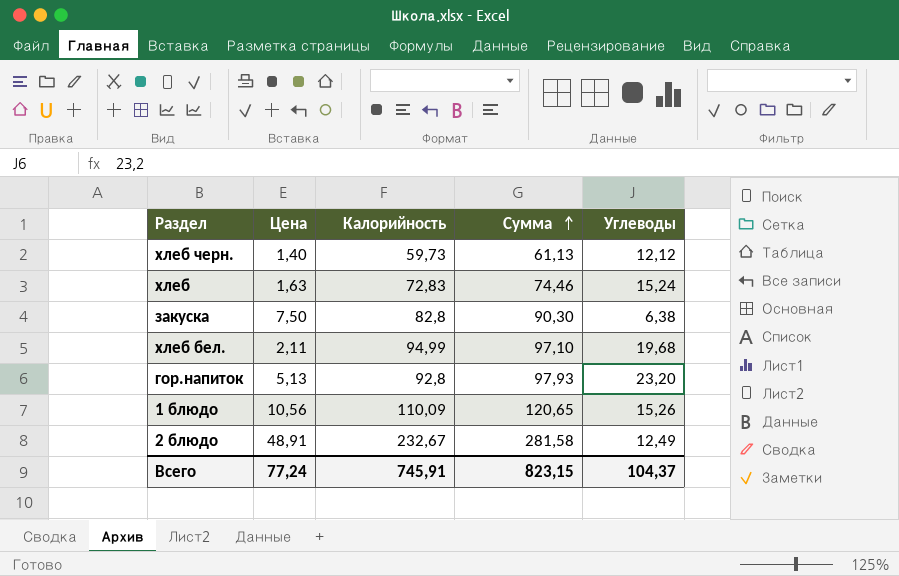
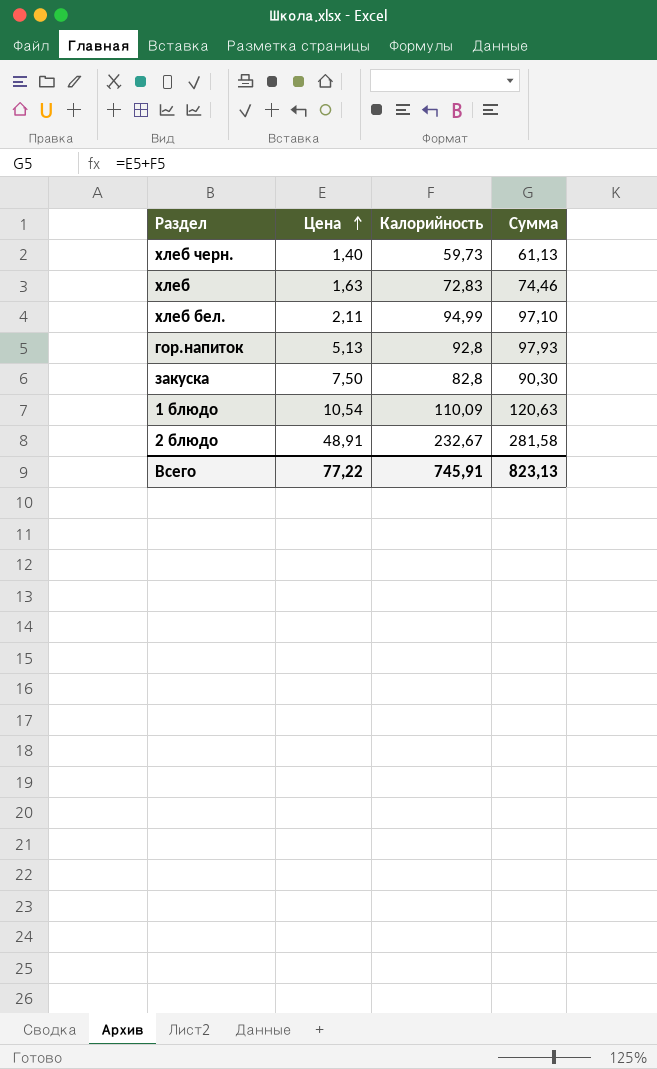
row order: Сумма ascending -> Цена ascending
column Углеводы | position: 5 -> none
1 блюдо | Цена: 10,56 -> 10,54
1 блюдо | Сумма: 120,65 -> 120,63
Всего | Цена: 77,24 -> 77,22
Всего | Сумма: 823,15 -> 823,13

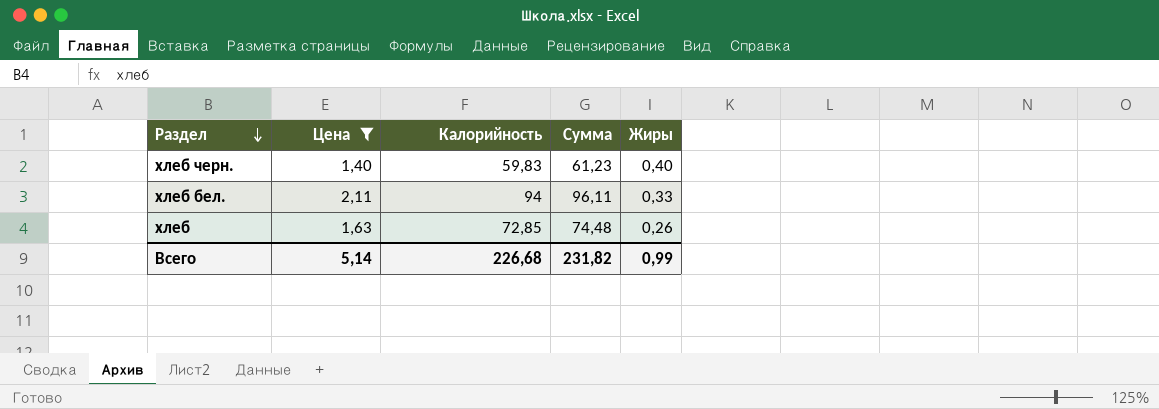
filter: none -> Цена <= 2,11
row order: Цена ascending -> Раздел descending
column Жиры | position: none -> 5
хлеб черн. | Калорийность: 59,73 -> 59,83
хлеб черн. | Сумма: 61,13 -> 61,23
хлеб бел. | Калорийность: 94,99 -> 94
хлеб бел. | Сумма: 97,10 -> 96,11
хлеб | Калорийность: 72,83 -> 72,85
хлеб | Сумма: 74,46 -> 74,48
Всего | Цена: 77,22 -> 5,14
Всего | Калорийность: 745,91 -> 226,68
Всего | Сумма: 823,13 -> 231,82

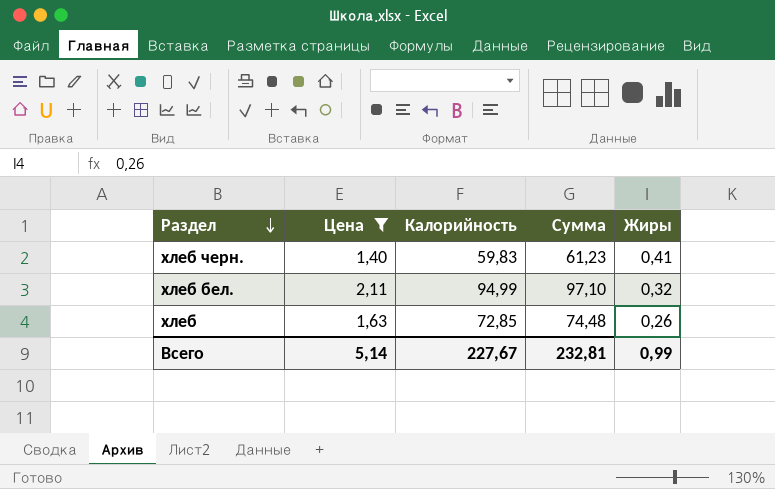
хлеб черн. | Жиры: 0,40 -> 0,41
хлеб бел. | Калорийность: 94 -> 94,99
хлеб бел. | Сумма: 96,11 -> 97,10
хлеб бел. | Жиры: 0,33 -> 0,32
Всего | Калорийность: 226,68 -> 227,67
Всего | Сумма: 231,82 -> 232,81

